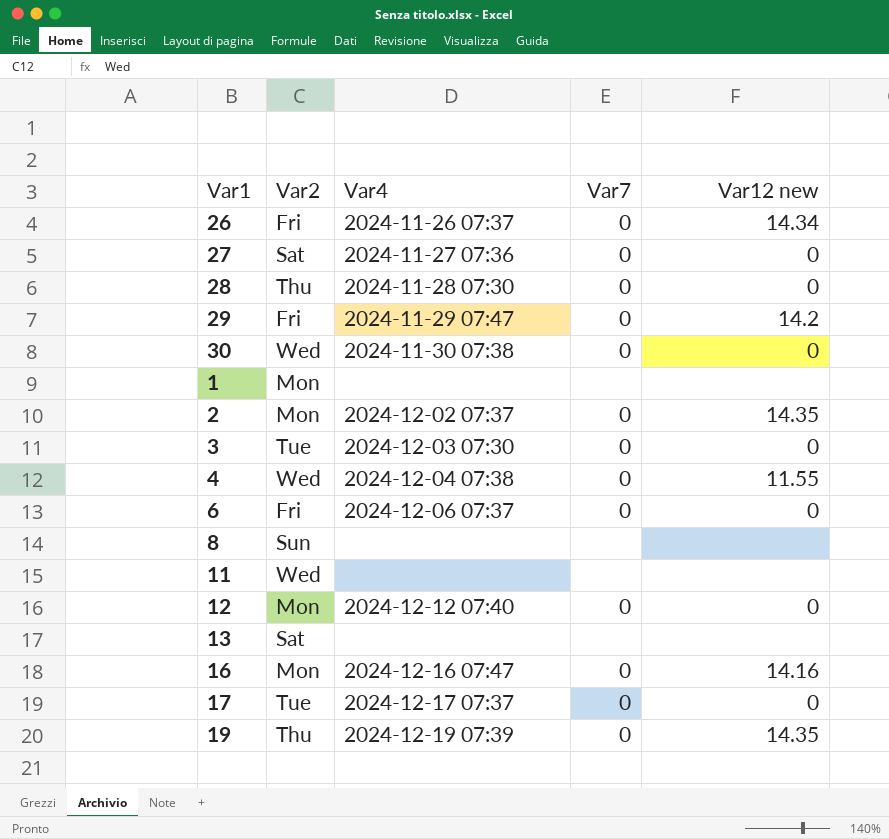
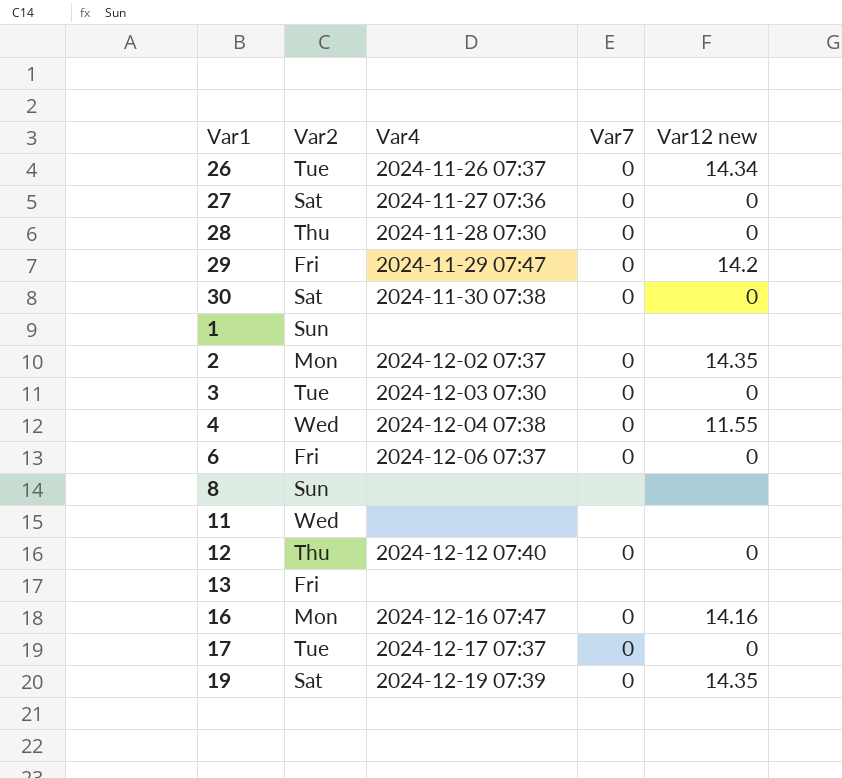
26 | Var2: Fri -> Tue
30 | Var2: Wed -> Sat
1 | Var2: Mon -> Sun
12 | Var2: Mon -> Thu
13 | Var2: Sat -> Fri
19 | Var2: Thu -> Sat

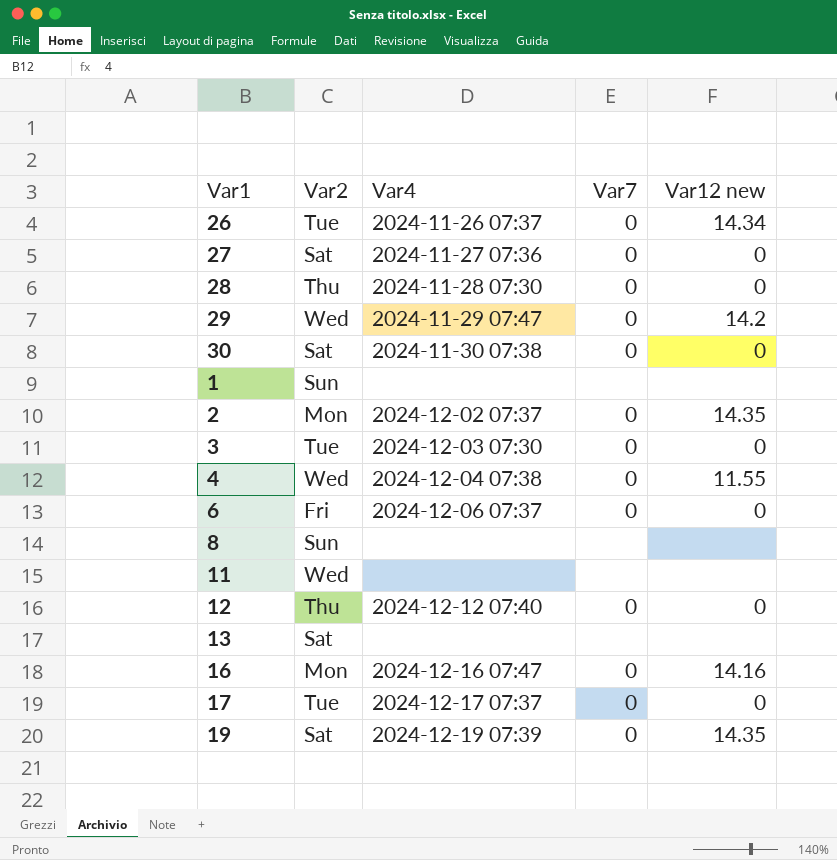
29 | Var2: Fri -> Wed
13 | Var2: Fri -> Sat

